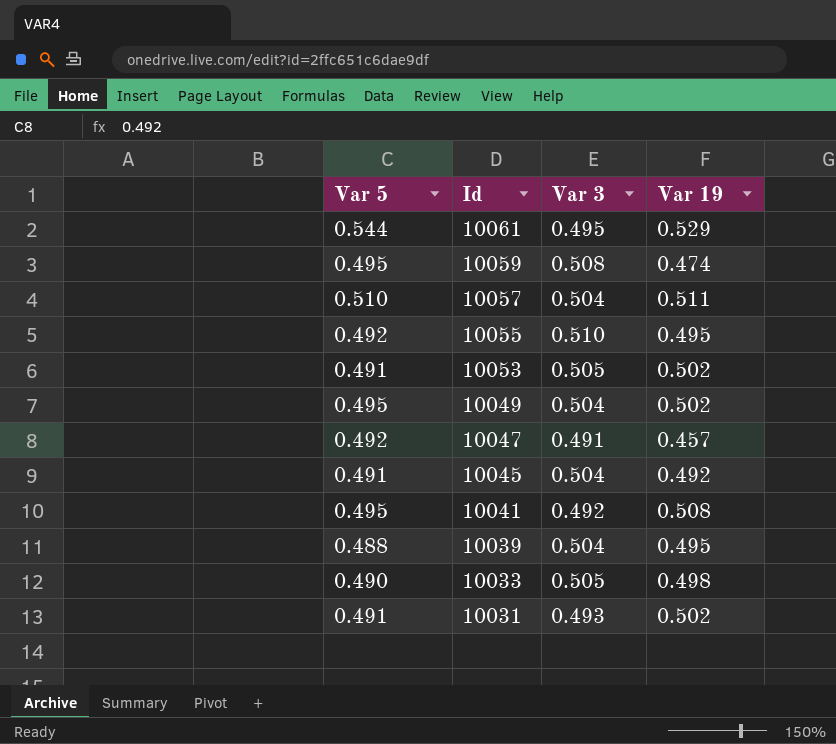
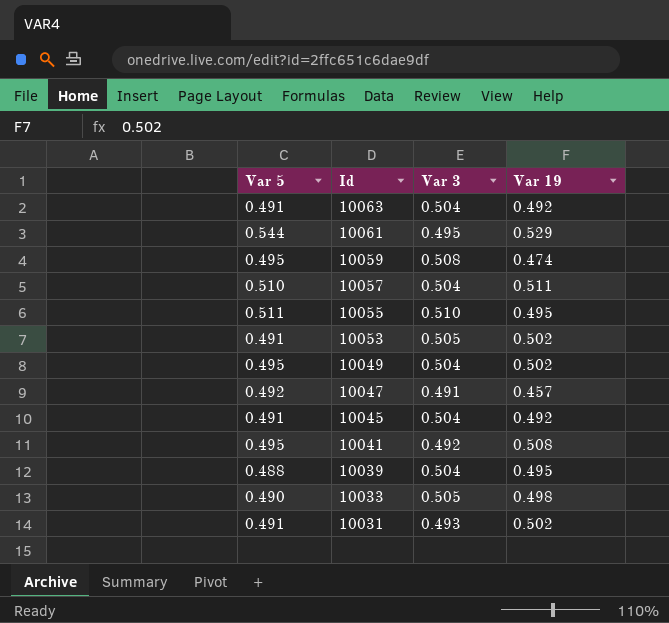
row 10063: none -> 0.491 | 0.504 | 0.492
10055 | Var 5: 0.492 -> 0.511

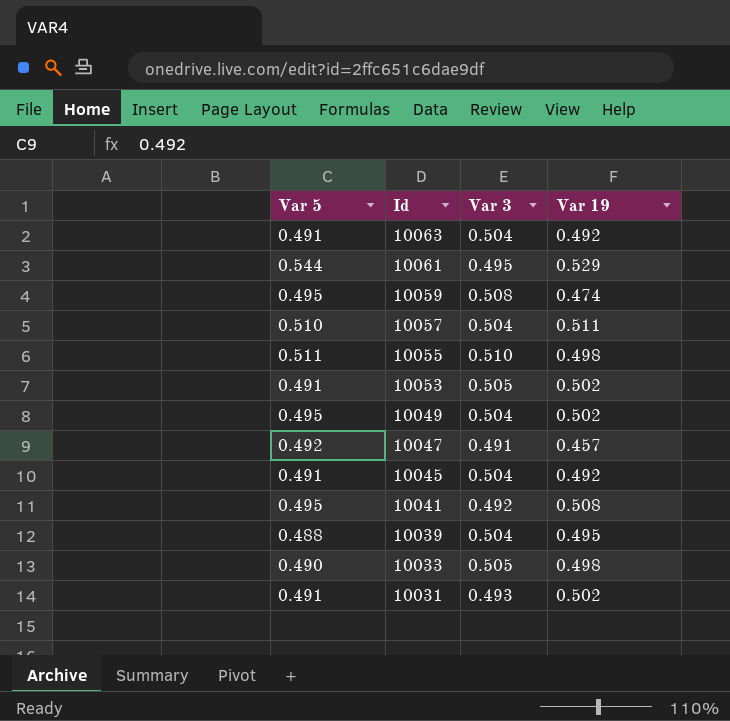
10055 | Var 19: 0.495 -> 0.498

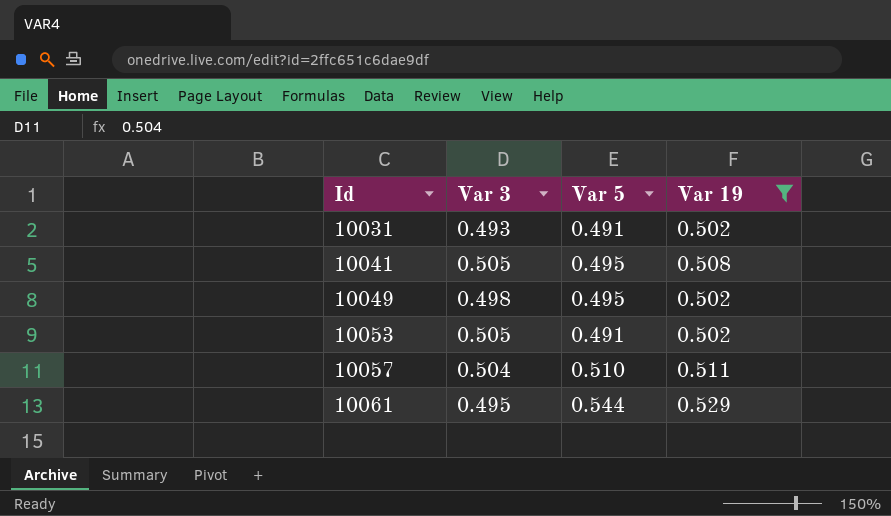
filter: none -> Var 19 >= 0.502
row order: Id descending -> Id ascending
column Var 5 | position: 1 -> 3
10041 | Var 3: 0.492 -> 0.505
10049 | Var 3: 0.504 -> 0.498

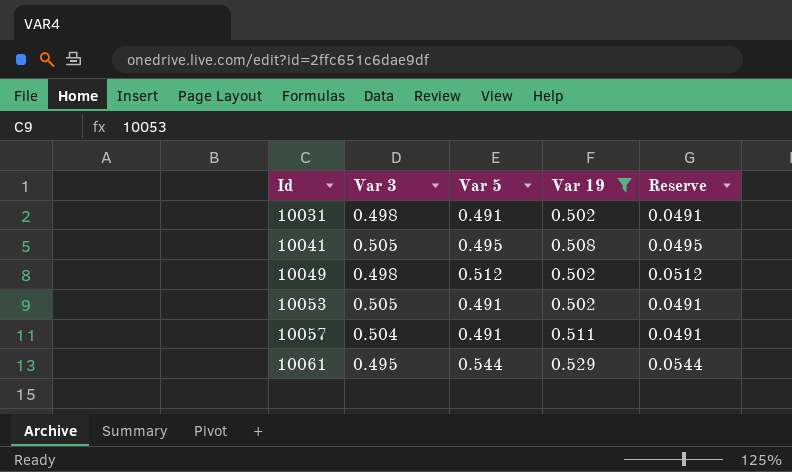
column Reserve | formula: none -> [Var 5] * 0.1
10031 | Var 3: 0.493 -> 0.498
10049 | Var 5: 0.495 -> 0.512
10057 | Var 5: 0.510 -> 0.491

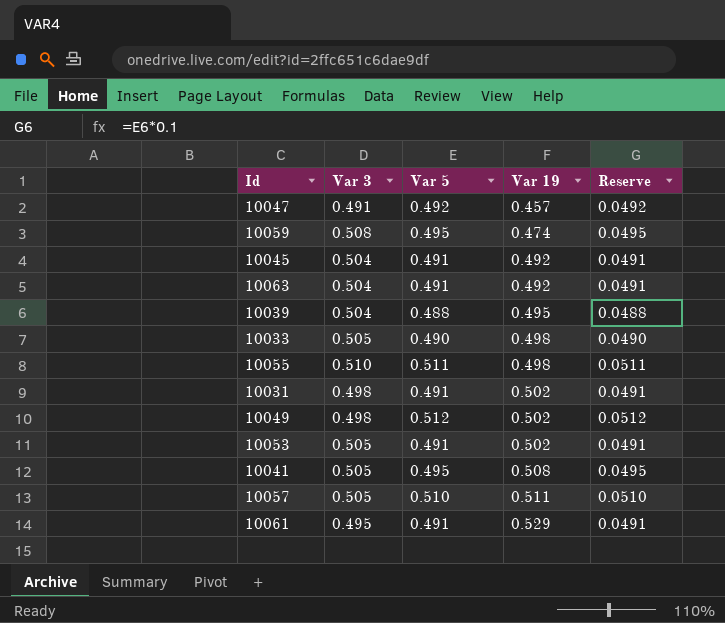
filter: Var 19 >= 0.502 -> none
row order: Id ascending -> Var 19 ascending
10057 | Var 3: 0.504 -> 0.505
10057 | Var 5: 0.491 -> 0.510
10057 | Reserve: 0.0491 -> 0.0510
10061 | Var 5: 0.544 -> 0.491
10061 | Reserve: 0.0544 -> 0.0491

